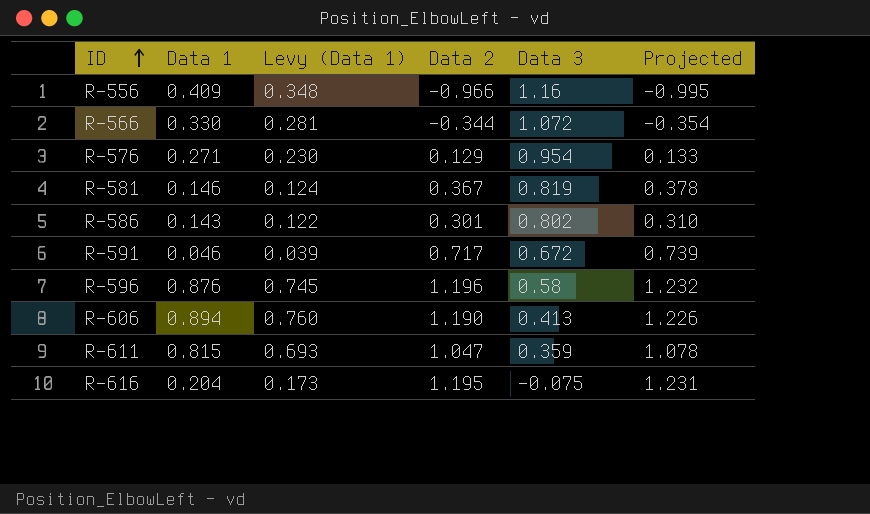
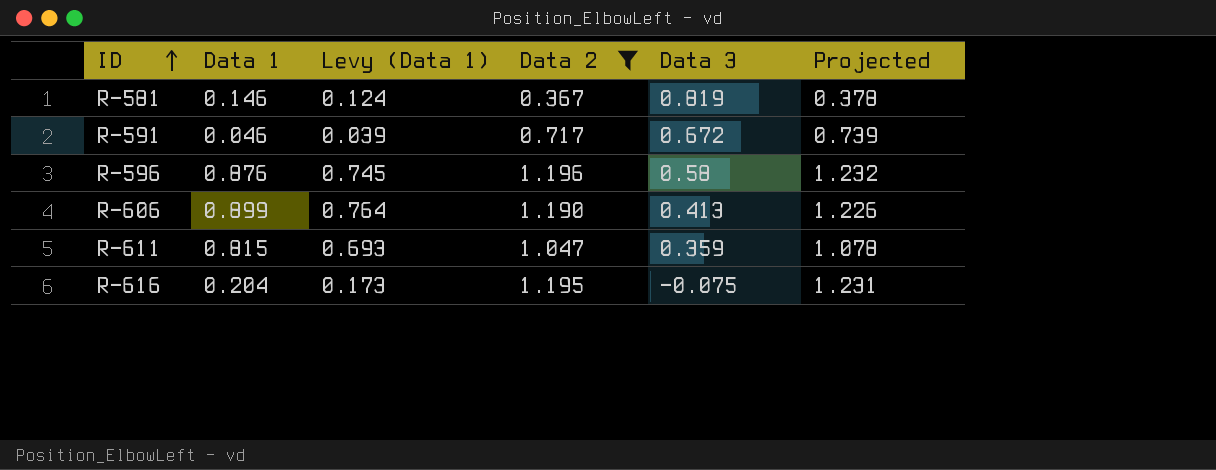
filter: none -> Data 2 >= 0.367
R-606 | Data 1: 0.894 -> 0.899
R-606 | Levy (Data 1): 0.760 -> 0.764

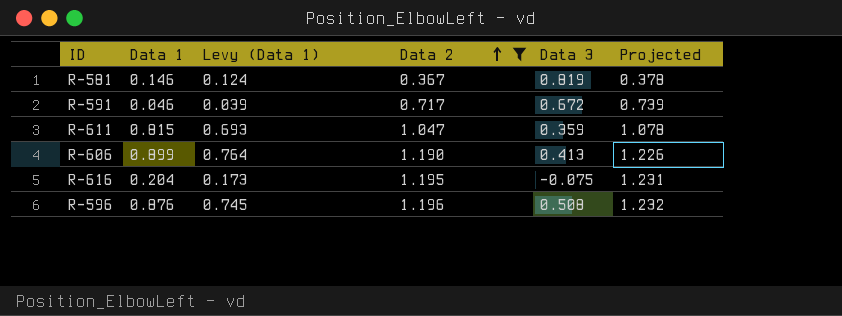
row order: ID ascending -> Data 2 ascending
R-596 | Data 3: 0.58 -> 0.508

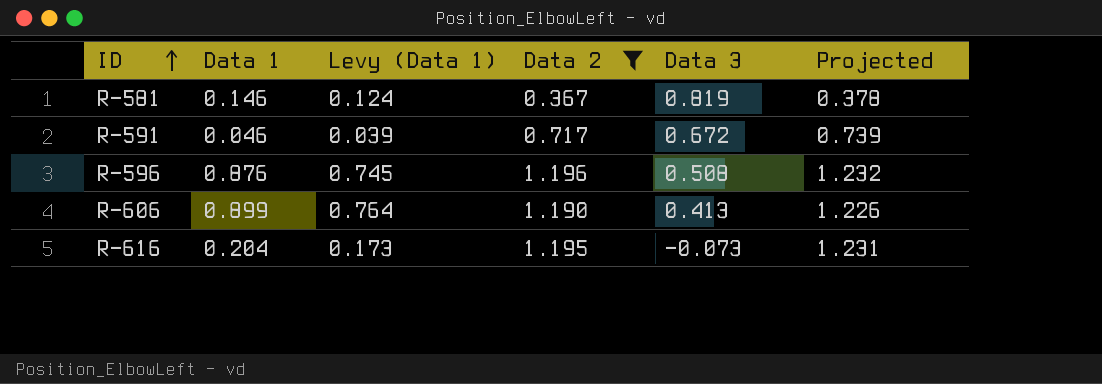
row order: Data 2 ascending -> ID ascending
row R-611: 0.815 | 0.693 | 1.047 | 0.359 | 1.078 -> none
R-616 | Data 3: -0.075 -> -0.073

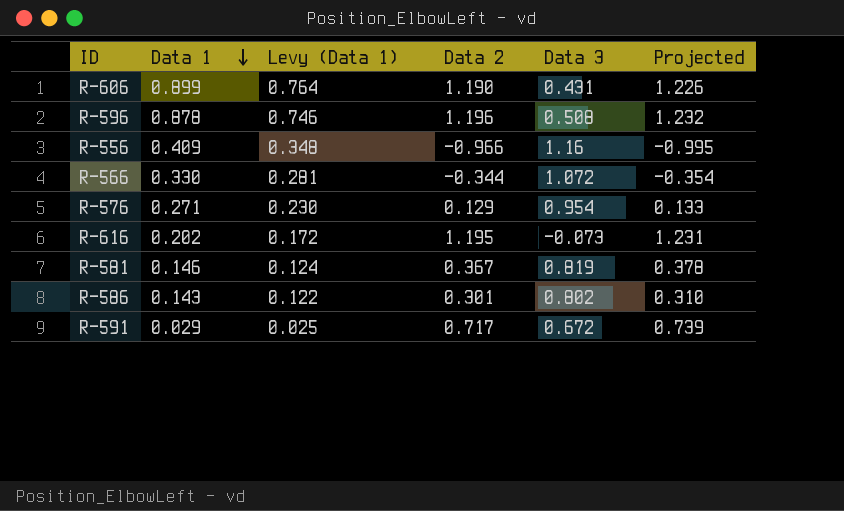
filter: Data 2 >= 0.367 -> none
row order: ID ascending -> Data 1 descending
R-606 | Data 3: 0.413 -> 0.431
R-596 | Data 1: 0.876 -> 0.878
R-596 | Levy (Data 1): 0.745 -> 0.746
R-616 | Data 1: 0.204 -> 0.202
R-616 | Levy (Data 1): 0.173 -> 0.172
R-591 | Data 1: 0.046 -> 0.029
R-591 | Levy (Data 1): 0.039 -> 0.025

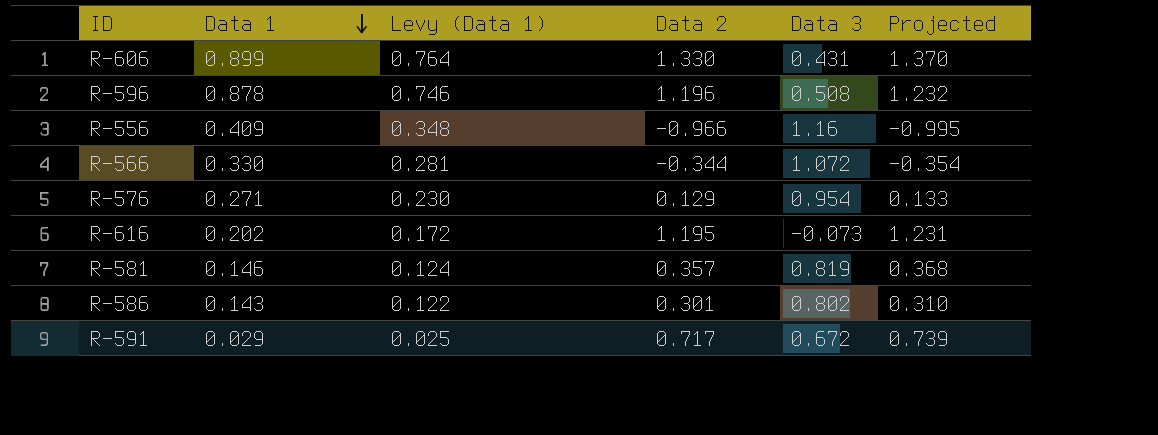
R-606 | Data 2: 1.190 -> 1.330
R-606 | Projected: 1.226 -> 1.370
R-581 | Data 2: 0.367 -> 0.357
R-581 | Projected: 0.378 -> 0.368

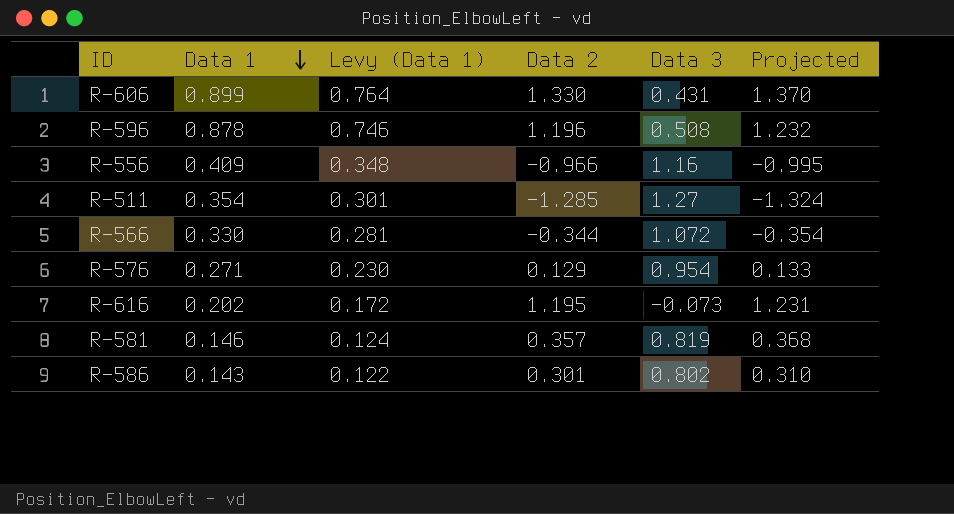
row R-591: 0.029 | 0.025 | 0.717 | 0.672 | 0.739 -> none
row R-511: none -> 0.354 | 0.301 | -1.285 | 1.27 | -1.324

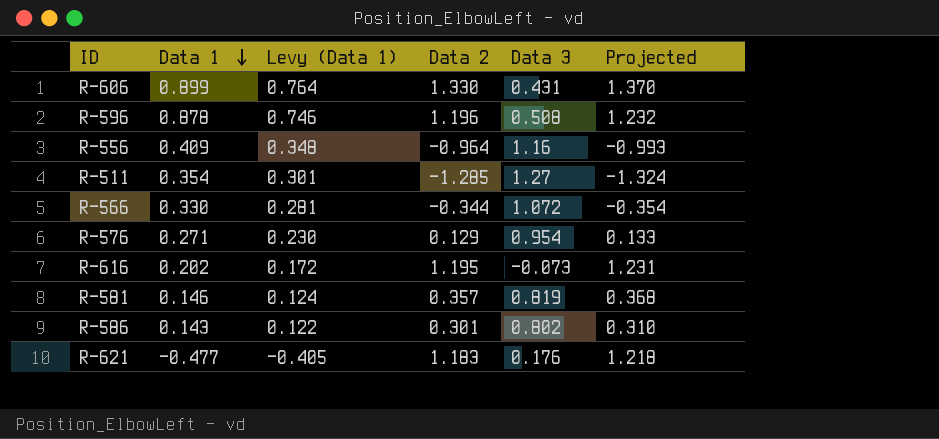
R-556 | Data 2: -0.966 -> -0.964
R-556 | Projected: -0.995 -> -0.993
row R-621: none -> -0.477 | -0.405 | 1.183 | 0.176 | 1.218

